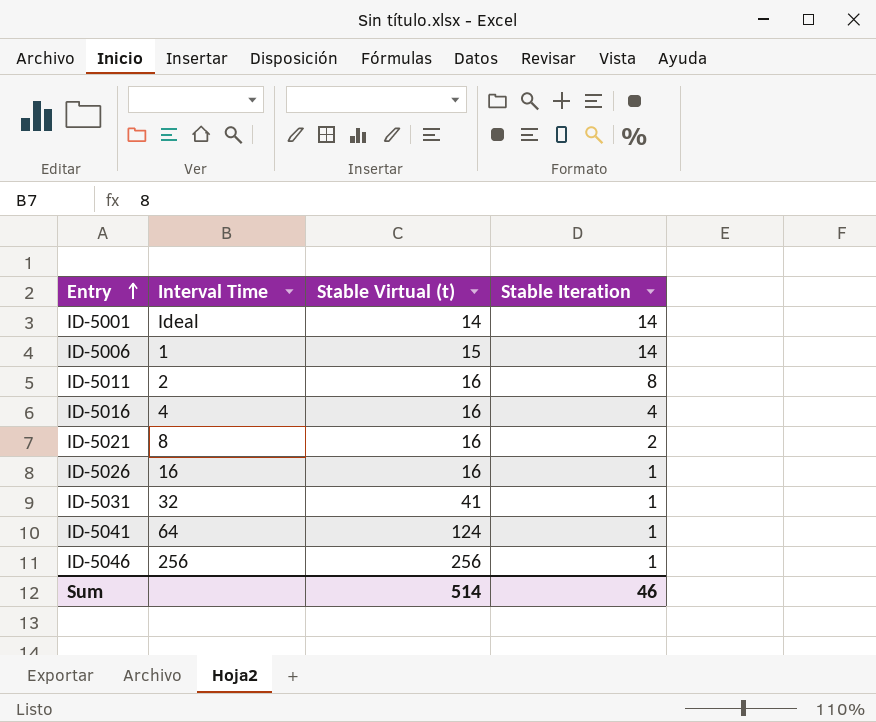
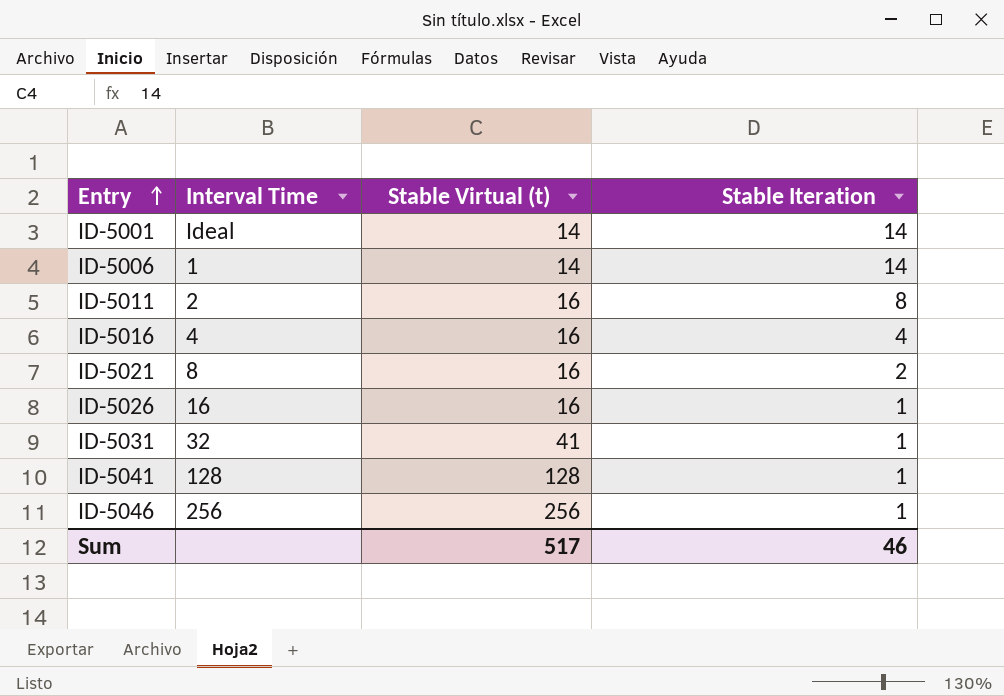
ID-5006 | Stable Virtual (t): 15 -> 14
ID-5041 | Interval Time: 64 -> 128
ID-5041 | Stable Virtual (t): 124 -> 128
Sum | Stable Virtual (t): 514 -> 517

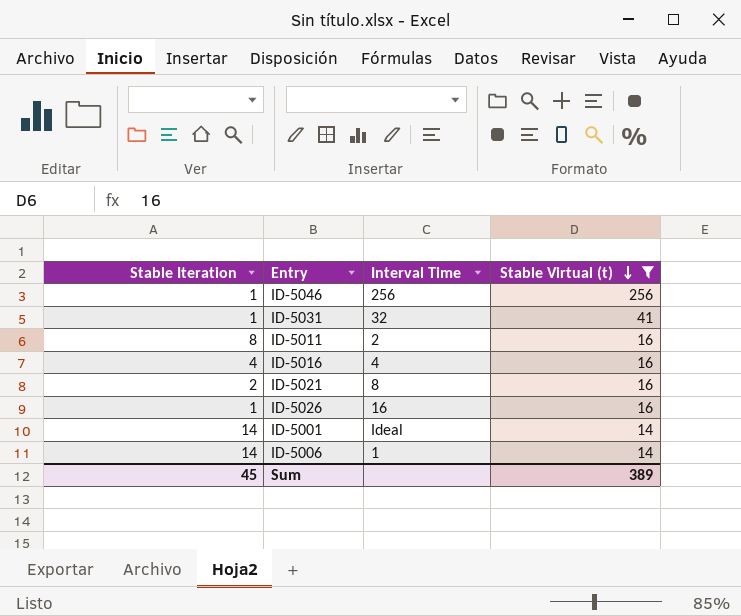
filter: none -> Stable Virtual (t) != 128
row order: Entry ascending -> Stable Virtual (t) descending
column Stable Iteration | position: 4 -> 1
Sum | Stable Iteration: 46 -> 45
Sum | Stable Virtual (t): 517 -> 389

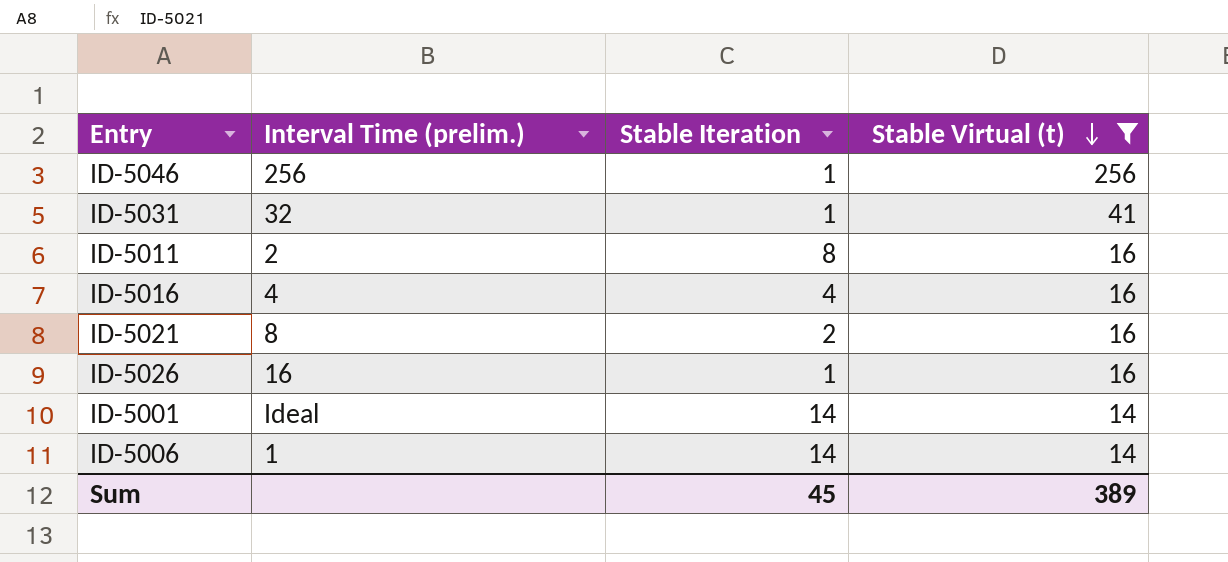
column name: Interval Time -> Interval Time (prelim.)
column Stable Iteration | position: 1 -> 3

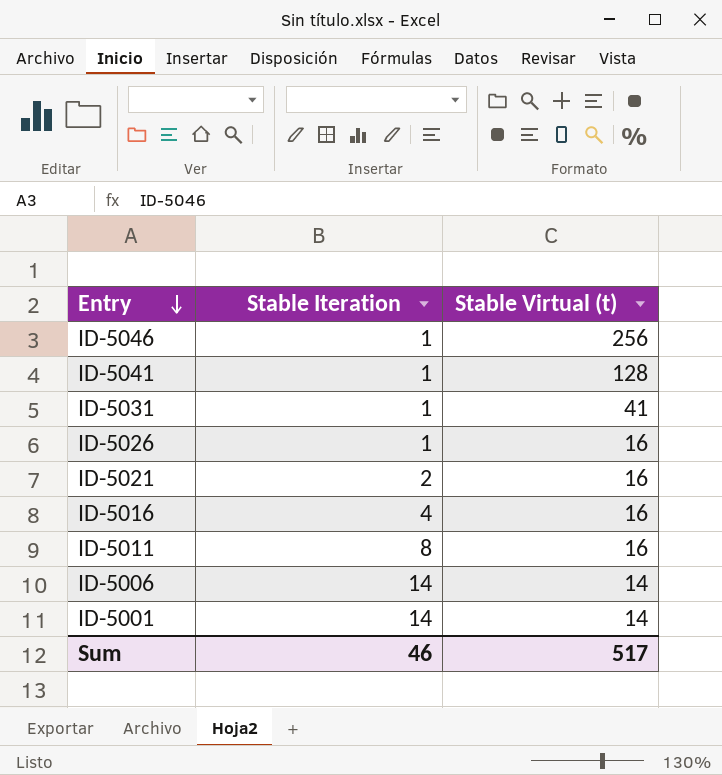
filter: Stable Virtual (t) != 128 -> none
row order: Stable Virtual (t) descending -> Entry descending
column Interval Time (prelim.) | position: 2 -> none
Sum | Stable Iteration: 45 -> 46
Sum | Stable Virtual (t): 389 -> 517

